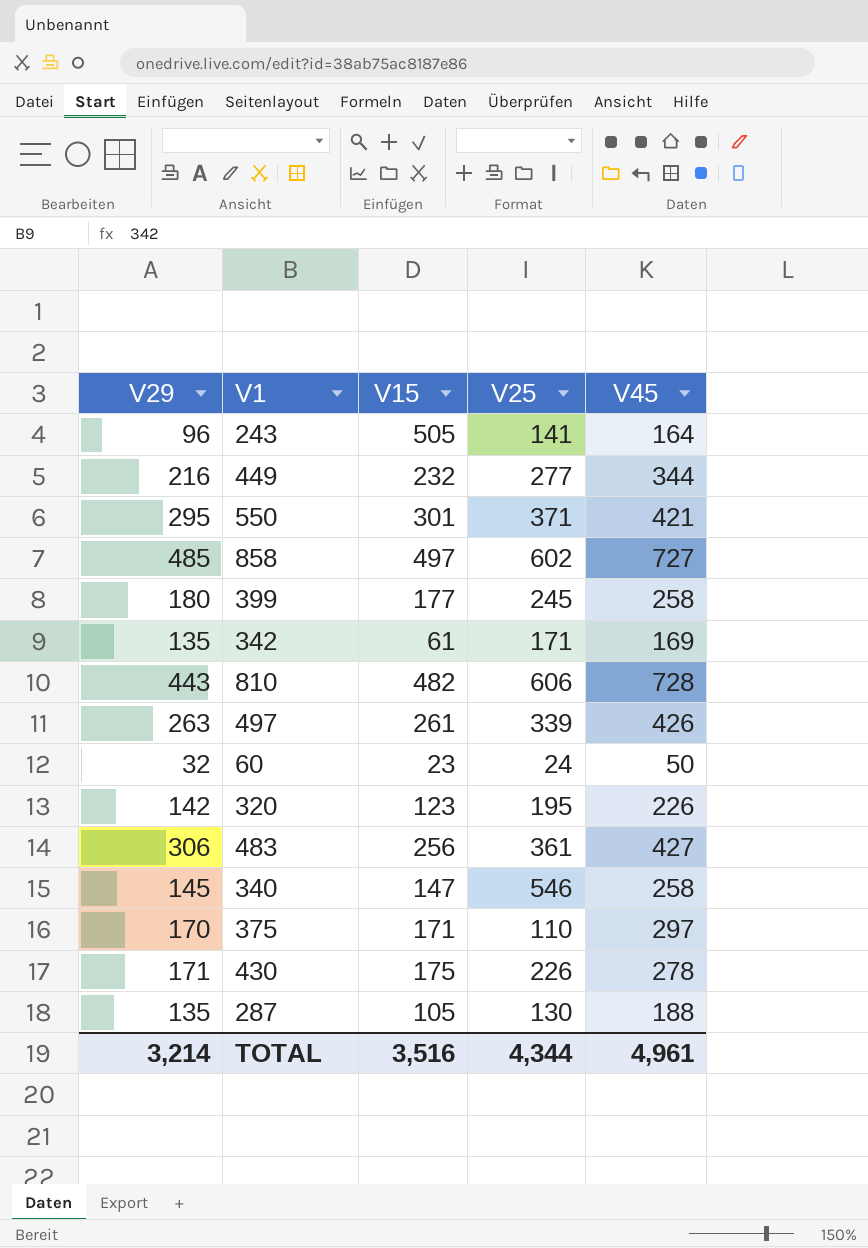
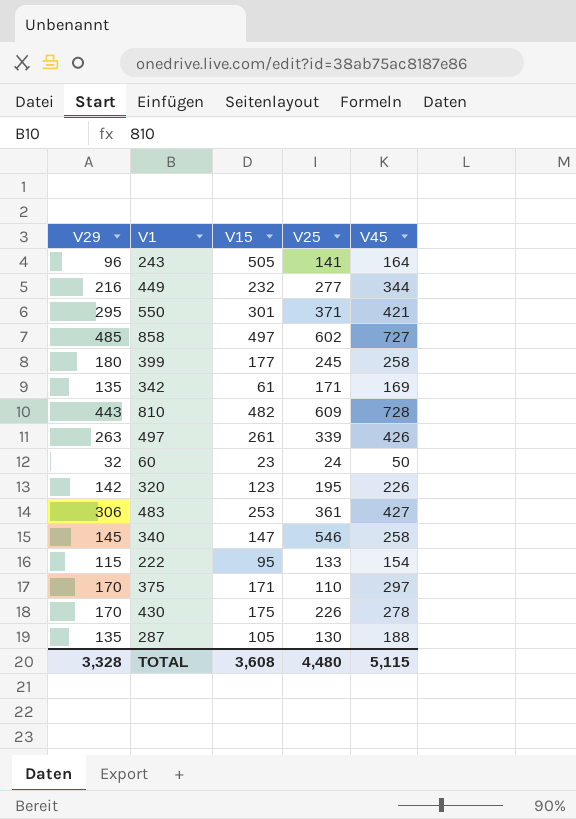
810 | V25: 606 -> 609
483 | V15: 256 -> 253
row 222: none -> 115 | 95 | 133 | 154
430 | V29: 171 -> 170
TOTAL | V29: 3,214 -> 3,328
TOTAL | V15: 3,516 -> 3,608
TOTAL | V25: 4,344 -> 4,480
TOTAL | V45: 4,961 -> 5,115

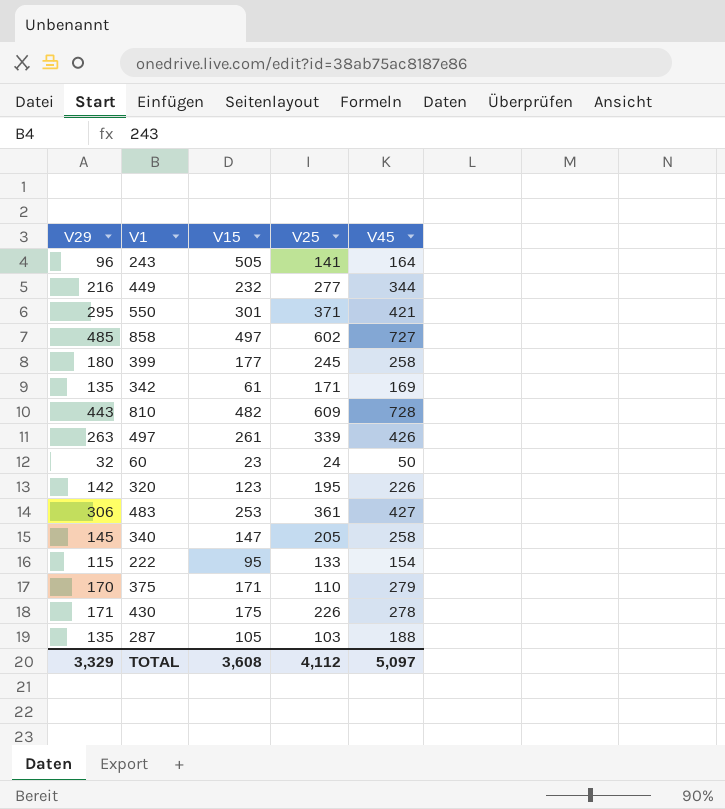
340 | V25: 546 -> 205
375 | V45: 297 -> 279
430 | V29: 170 -> 171
287 | V25: 130 -> 103
TOTAL | V29: 3,328 -> 3,329
TOTAL | V25: 4,480 -> 4,112
TOTAL | V45: 5,115 -> 5,097

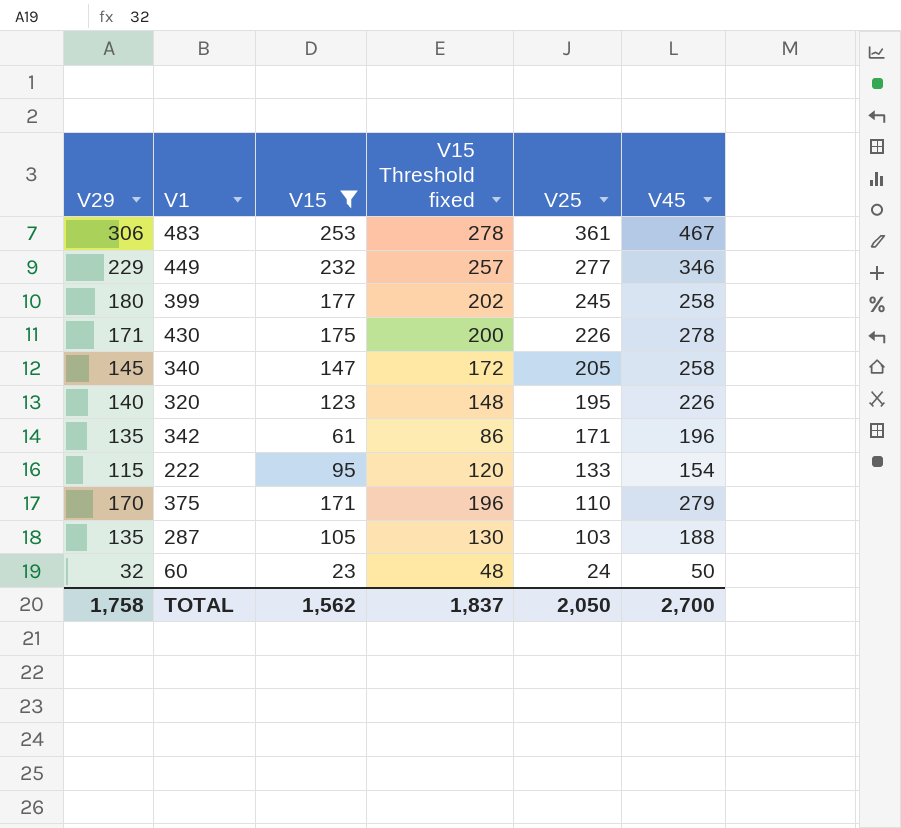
filter: none -> V15 <= 253
row order: none -> V25 descending
column V15 Threshold fixed | formula: none -> [V15] + 25
483 | V45: 427 -> 467
449 | V29: 216 -> 229
449 | V45: 344 -> 346
320 | V29: 142 -> 140
342 | V45: 169 -> 196
TOTAL | V29: 3,329 -> 1,758
TOTAL | V15: 3,608 -> 1,562
TOTAL | V25: 4,112 -> 2,050
TOTAL | V45: 5,097 -> 2,700

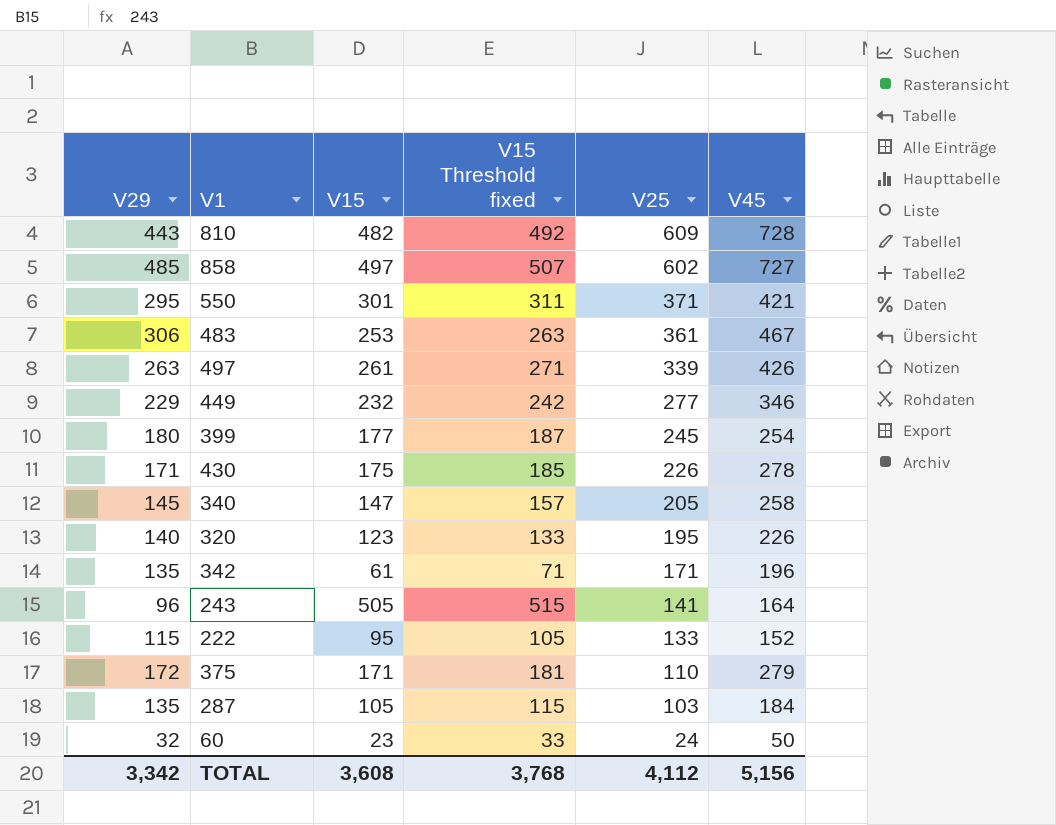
filter: V15 <= 253 -> none
column V15 Threshold fixed | formula: [V15] + 25 -> [V15] + 10
399 | V45: 258 -> 254
222 | V45: 154 -> 152
375 | V29: 170 -> 172
287 | V45: 188 -> 184
TOTAL | V29: 1,758 -> 3,342
TOTAL | V15: 1,562 -> 3,608
TOTAL | V15 Threshold fixed: 1,837 -> 3,768
TOTAL | V25: 2,050 -> 4,112
TOTAL | V45: 2,700 -> 5,156

